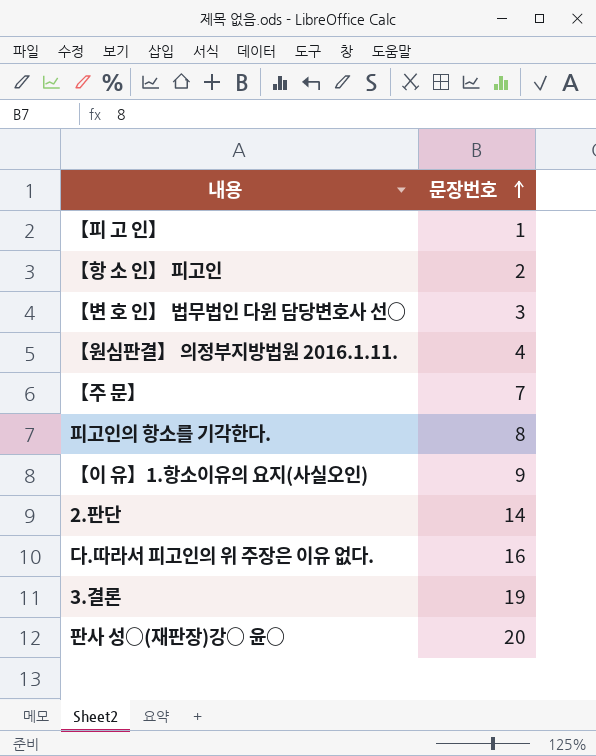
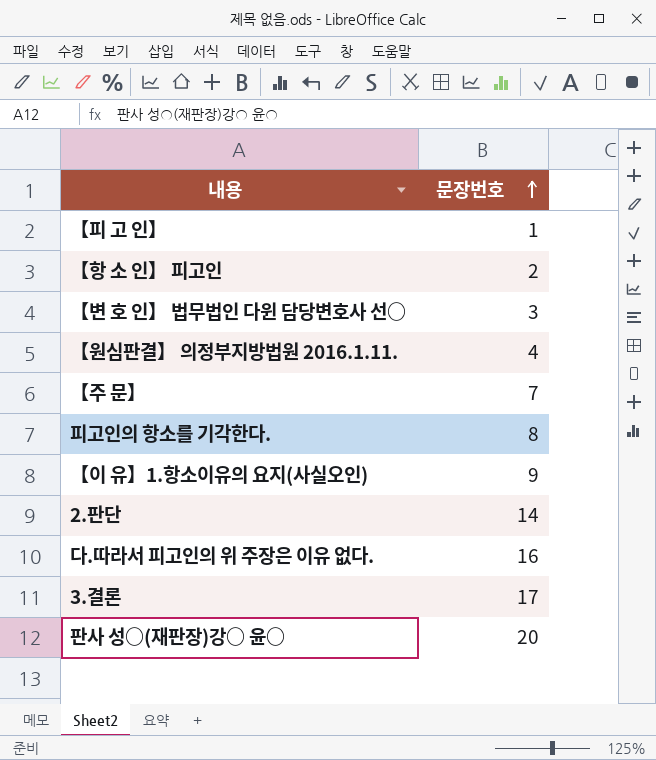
3.결론 | 문장번호: 19 -> 17

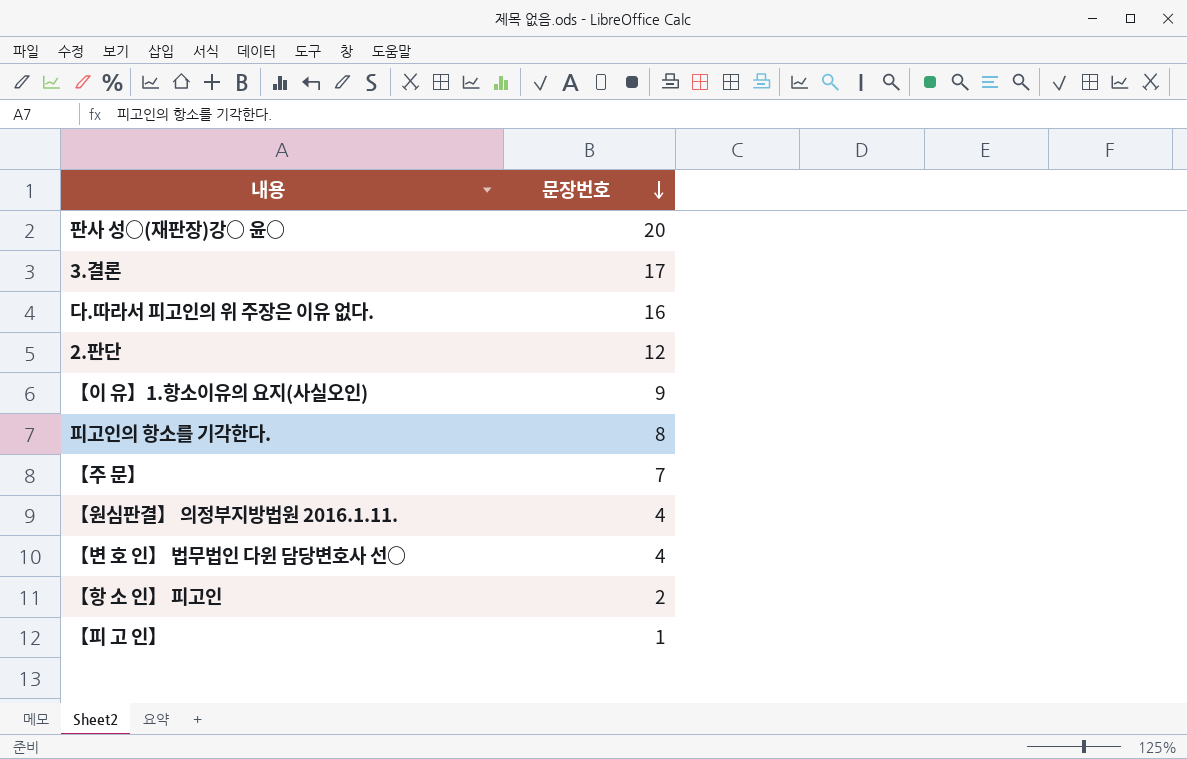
row order: 문장번호 ascending -> 문장번호 descending
2.판단 | 문장번호: 14 -> 12
【변 호 인】 법무법인 다윈 담당변호사 선○ | 문장번호: 3 -> 4

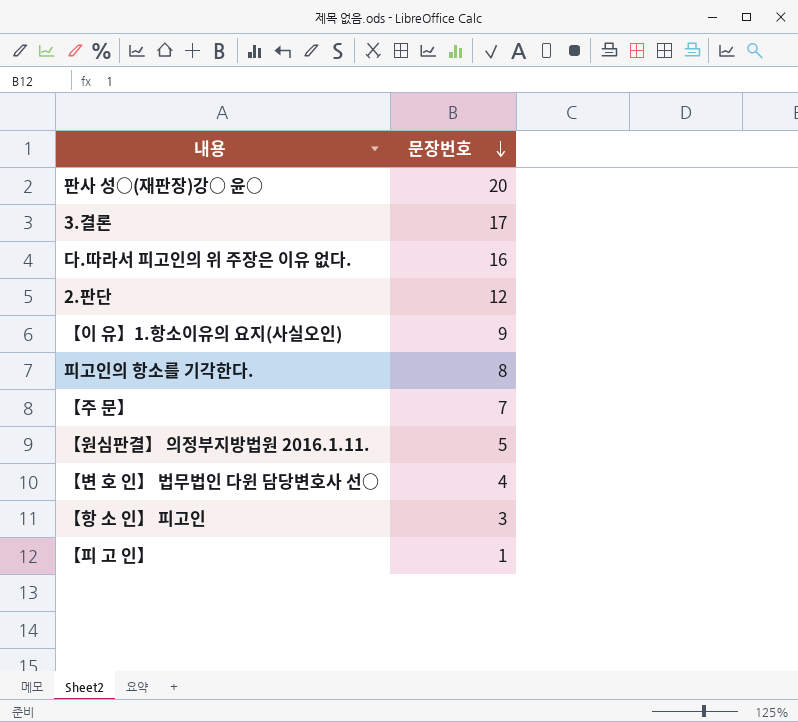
【원심판결】 의정부지방법원 2016.1.11. | 문장번호: 4 -> 5
【항 소 인】 피고인 | 문장번호: 2 -> 3

